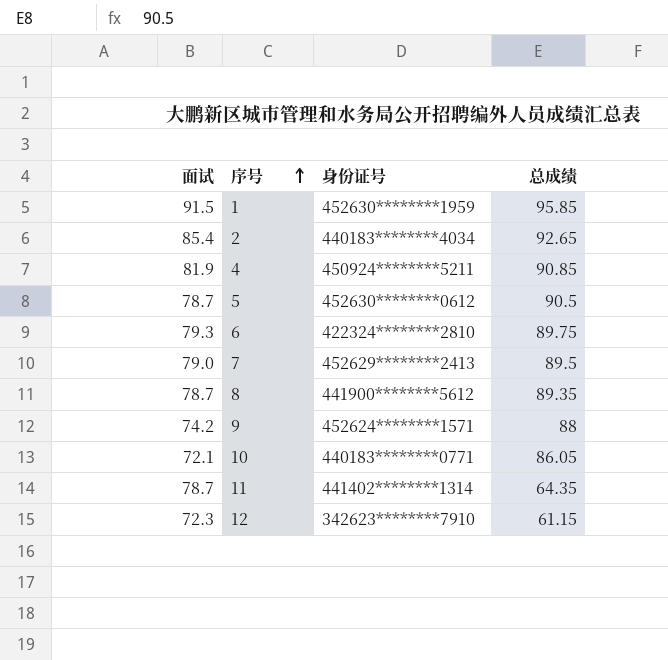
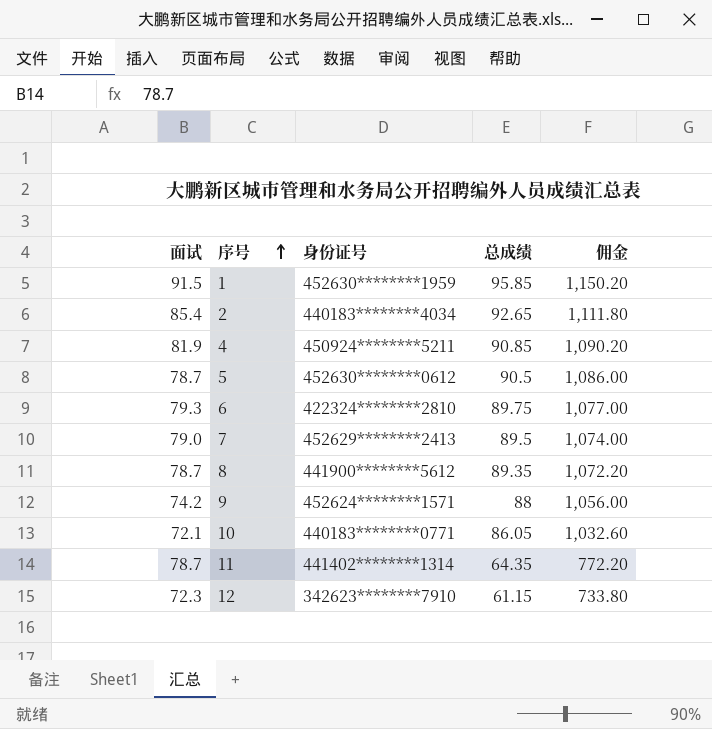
column 佣金 | formula: none -> [总成绩] * 12

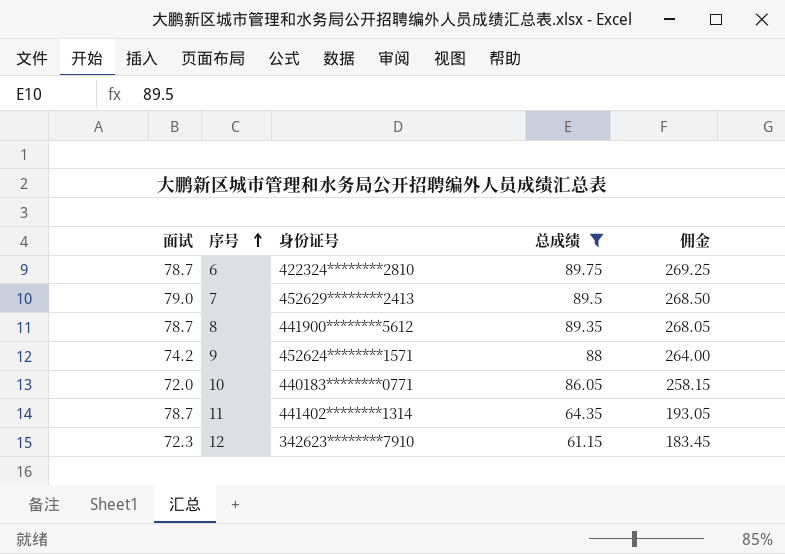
filter: none -> 总成绩 <= 89.75
column 佣金 | formula: [总成绩] * 12 -> [总成绩] * 3
6 | 面试: 79.3 -> 78.7
10 | 面试: 72.1 -> 72.0

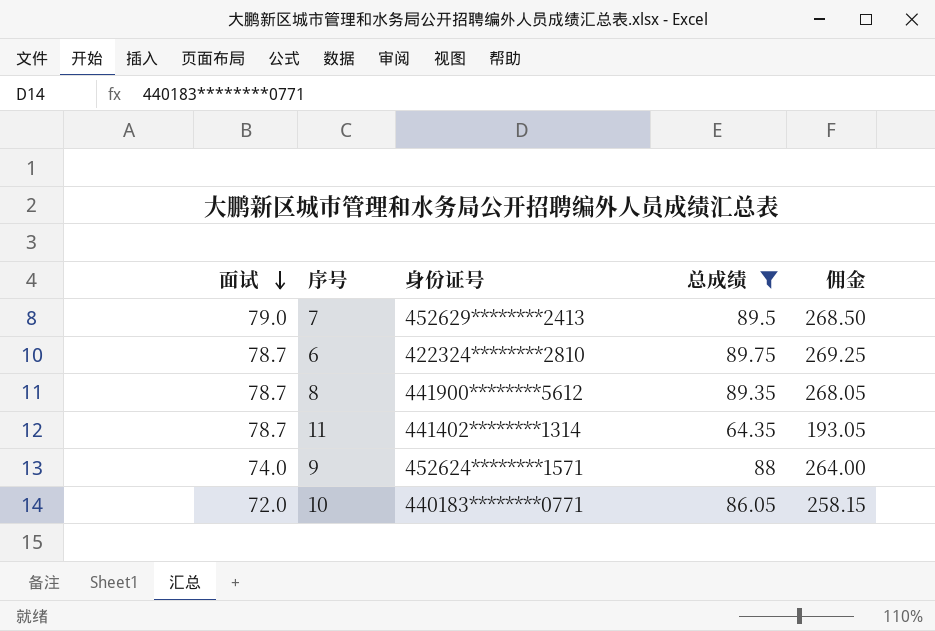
row order: 序号 ascending -> 面试 descending
row 12: 72.3 | 342623********7910 | 61.15 | 183.45 -> none
9 | 面试: 74.2 -> 74.0

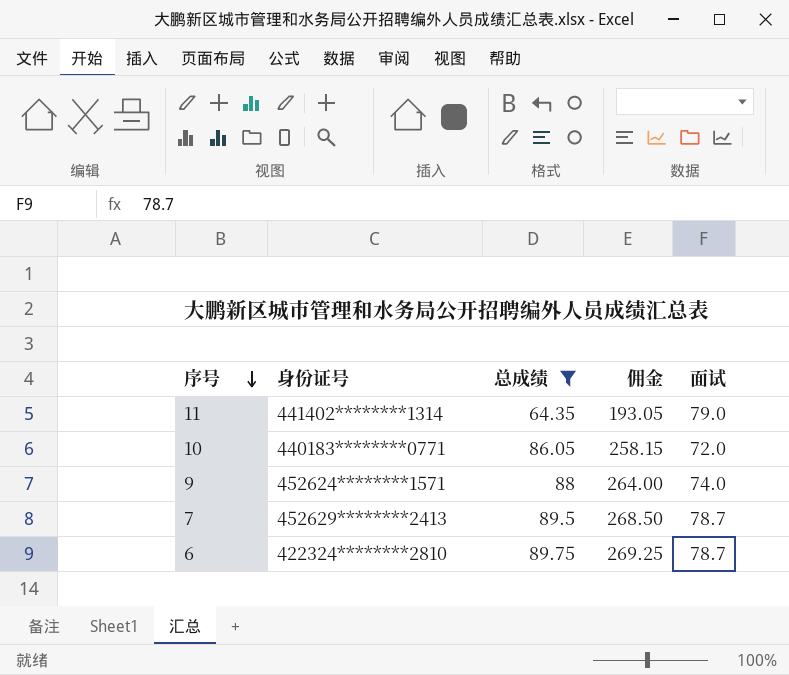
row order: 面试 descending -> 序号 descending
column 面试 | position: 1 -> 5
row 8: 78.7 | 441900********5612 | 89.35 | 268.05 -> none
11 | 面试: 78.7 -> 79.0
7 | 面试: 79.0 -> 78.7

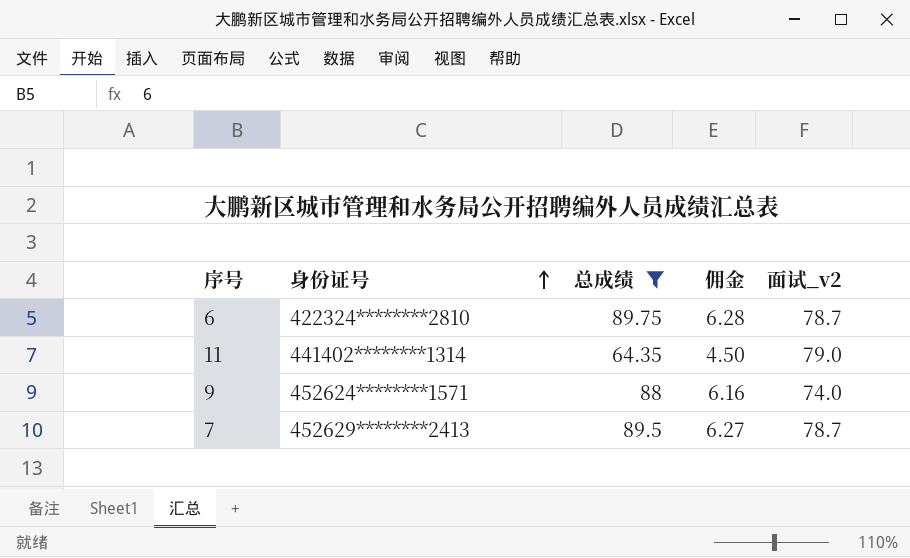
row order: 序号 descending -> 身份证号 ascending
column 佣金 | formula: [总成绩] * 3 -> [总成绩] * 0.07
column name: 面试 -> 面试_v2
row 10: 440183********0771 | 86.05 | 258.15 | 72.0 -> none

